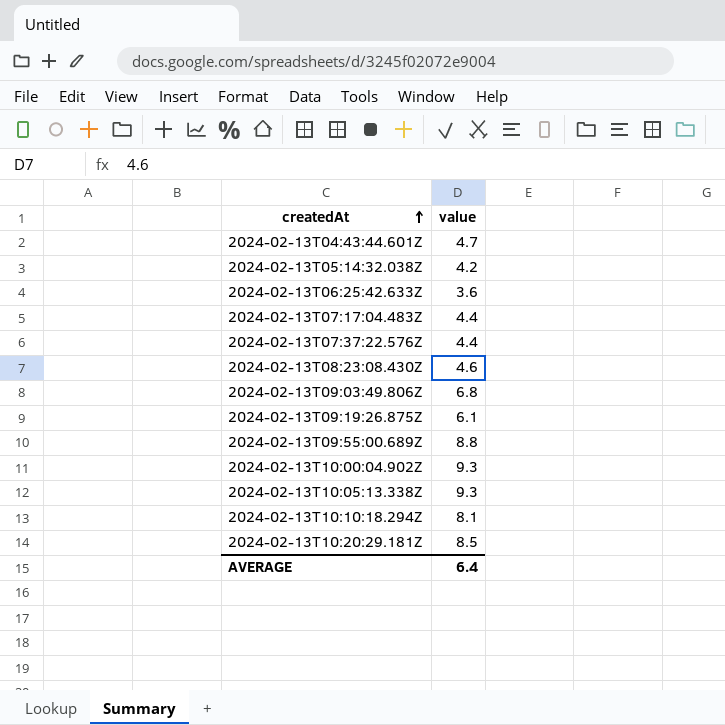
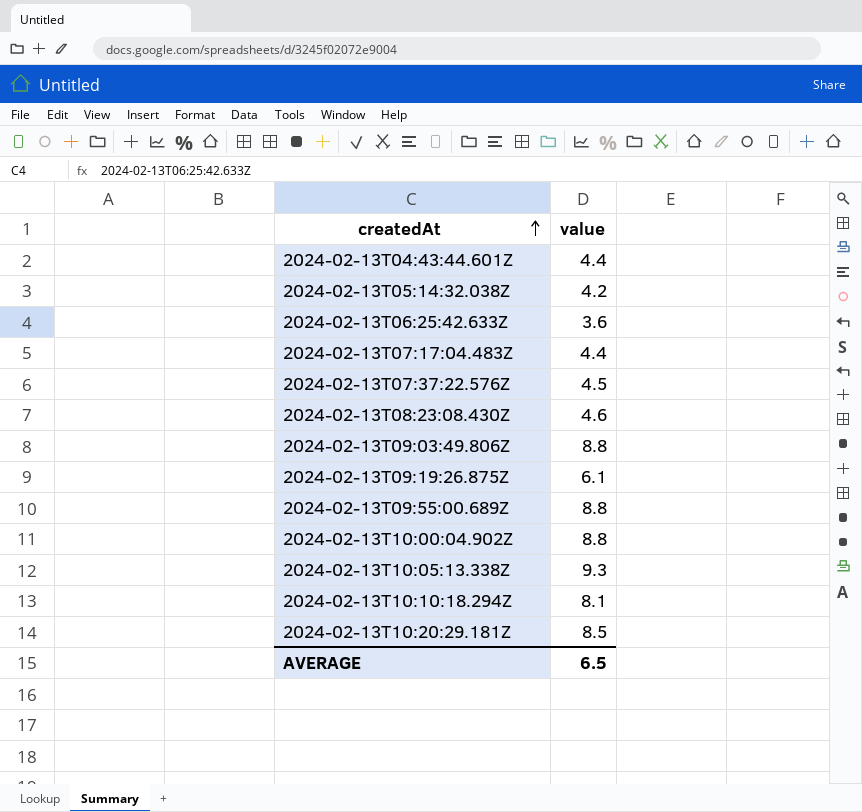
2024-02-13T04:43:44.601Z | value: 4.7 -> 4.4
2024-02-13T07:37:22.576Z | value: 4.4 -> 4.5
2024-02-13T09:03:49.806Z | value: 6.8 -> 8.8
2024-02-13T10:00:04.902Z | value: 9.3 -> 8.8
AVERAGE | value: 6.4 -> 6.5

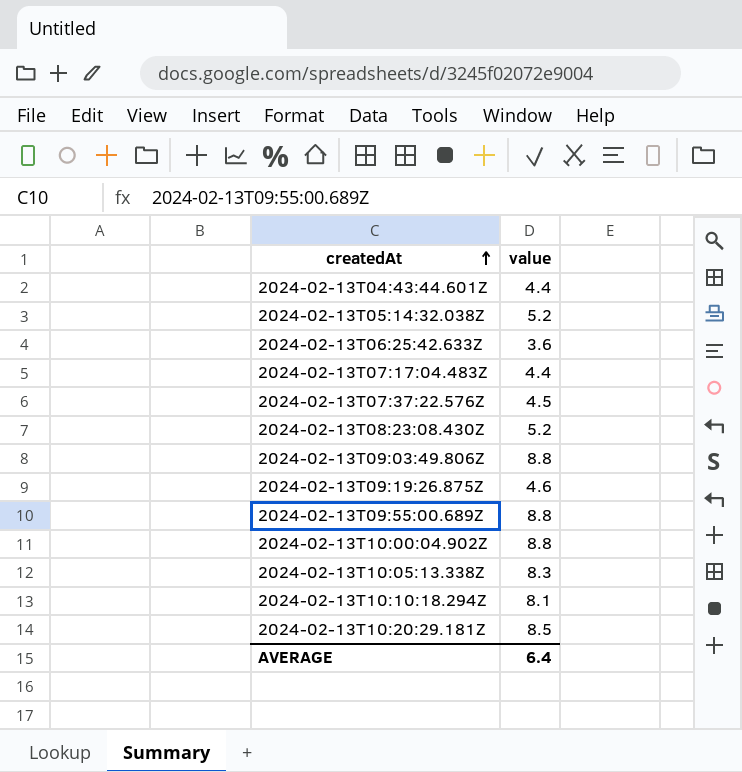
2024-02-13T05:14:32.038Z | value: 4.2 -> 5.2
2024-02-13T08:23:08.430Z | value: 4.6 -> 5.2
2024-02-13T09:19:26.875Z | value: 6.1 -> 4.6
2024-02-13T10:05:13.338Z | value: 9.3 -> 8.3
AVERAGE | value: 6.5 -> 6.4

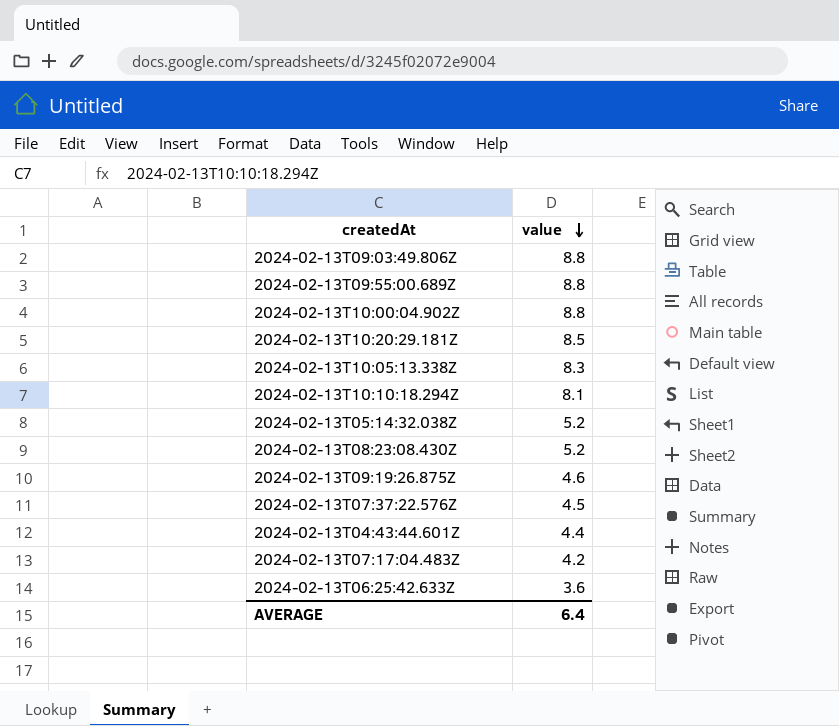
row order: createdAt ascending -> value descending
2024-02-13T07:17:04.483Z | value: 4.4 -> 4.2

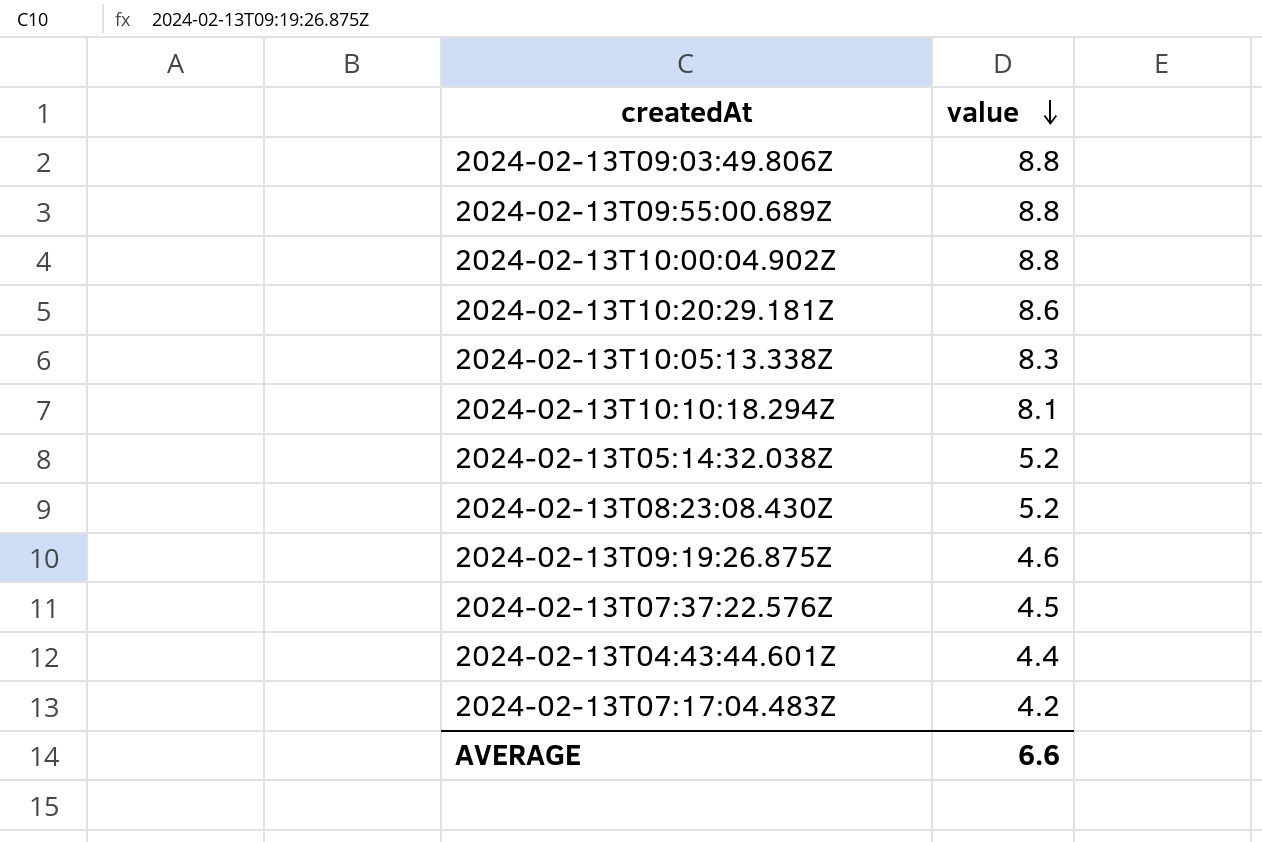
row 2024-02-13T06:25:42.633Z: 3.6 -> none
2024-02-13T10:20:29.181Z | value: 8.5 -> 8.6
AVERAGE | value: 6.4 -> 6.6

